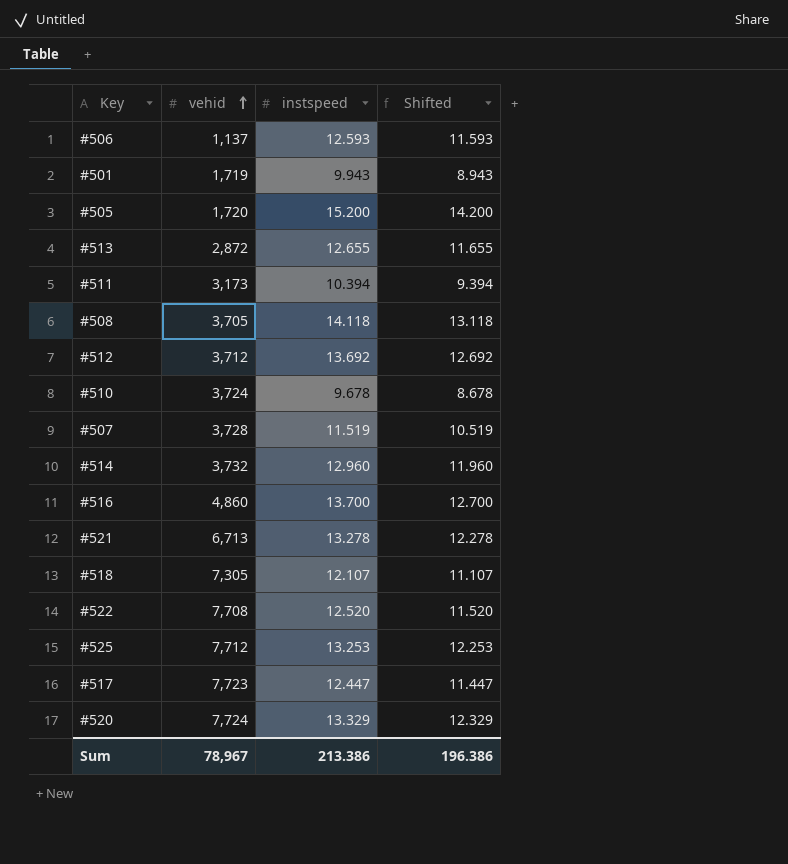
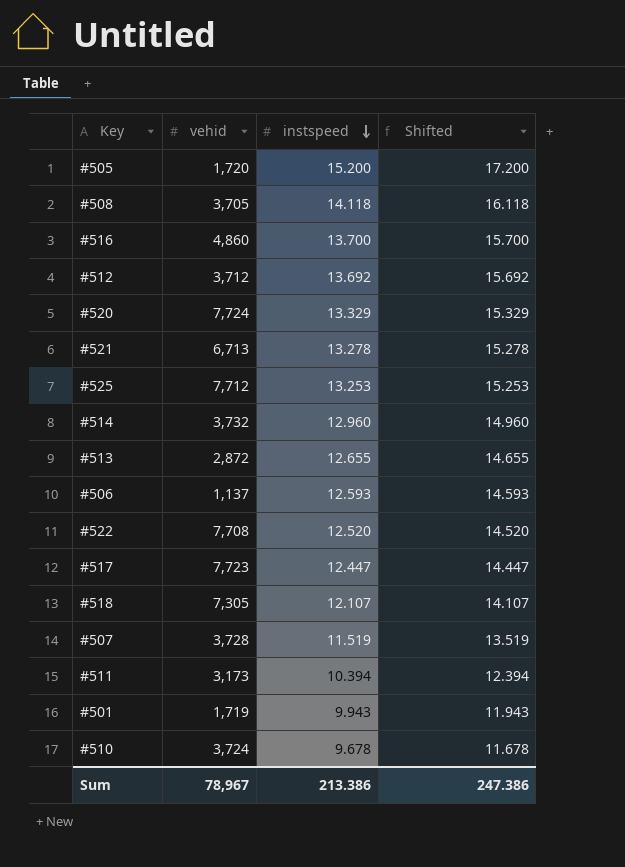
row order: vehid ascending -> instspeed descending
column Shifted | formula: [instspeed] - 1 -> [instspeed] + 2
Sum | Shifted: 196.386 -> 247.386

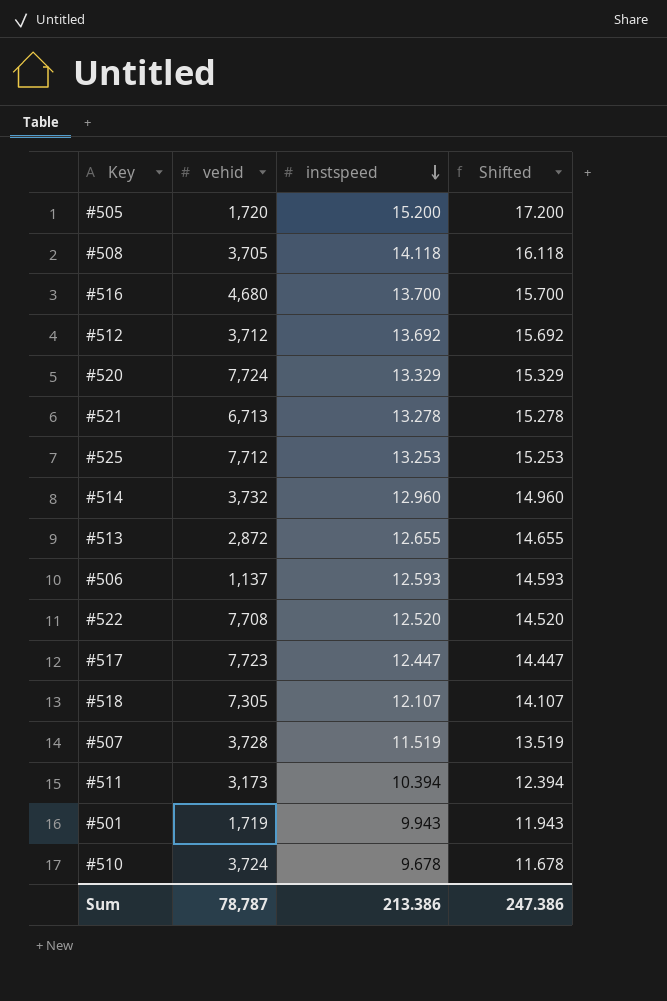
#516 | vehid: 4,860 -> 4,680
Sum | vehid: 78,967 -> 78,787

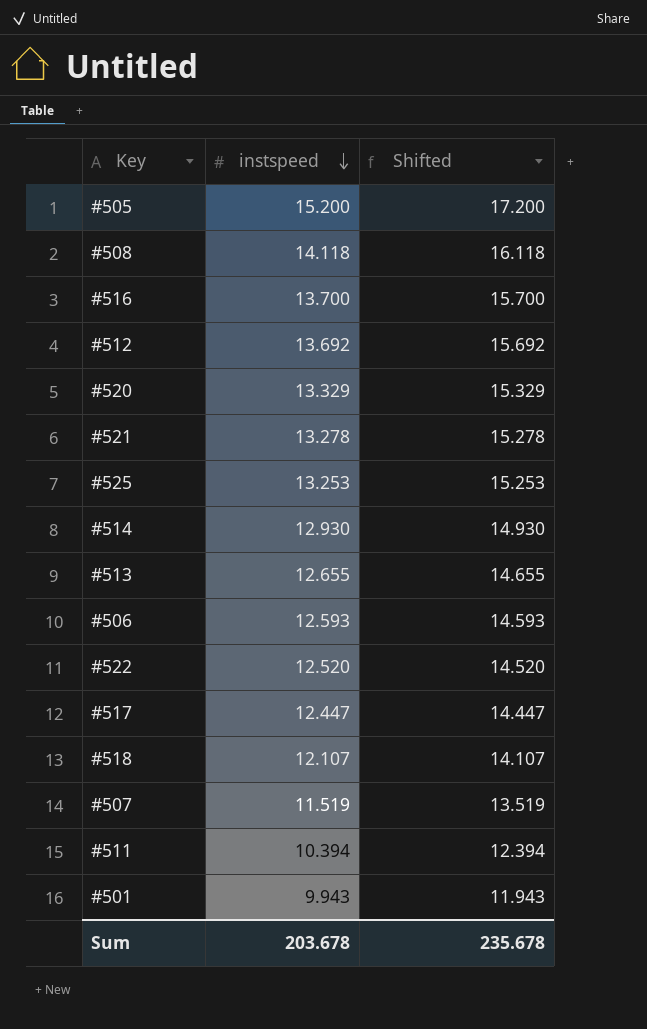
column vehid | position: 2 -> none
row #510: 3,724 | 9.678 | 11.678 -> none
#514 | instspeed: 12.960 -> 12.930
#514 | Shifted: 14.960 -> 14.930
Sum | instspeed: 213.386 -> 203.678
Sum | Shifted: 247.386 -> 235.678

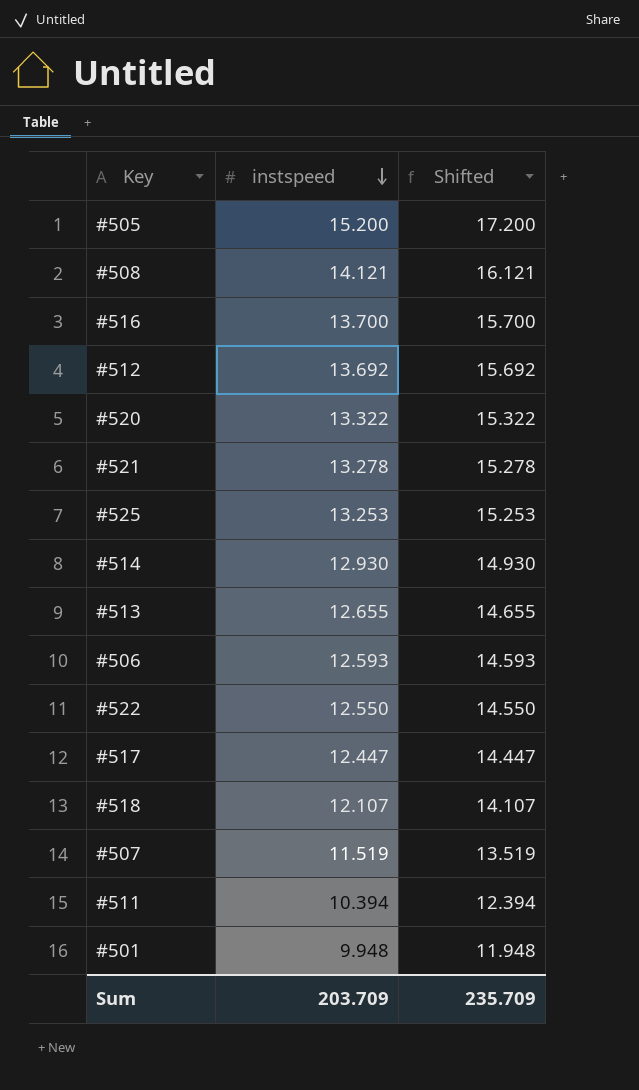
#508 | instspeed: 14.118 -> 14.121
#508 | Shifted: 16.118 -> 16.121
#520 | instspeed: 13.329 -> 13.322
#520 | Shifted: 15.329 -> 15.322
#522 | instspeed: 12.520 -> 12.550
#522 | Shifted: 14.520 -> 14.550
#501 | instspeed: 9.943 -> 9.948
#501 | Shifted: 11.943 -> 11.948
Sum | instspeed: 203.678 -> 203.709
Sum | Shifted: 235.678 -> 235.709

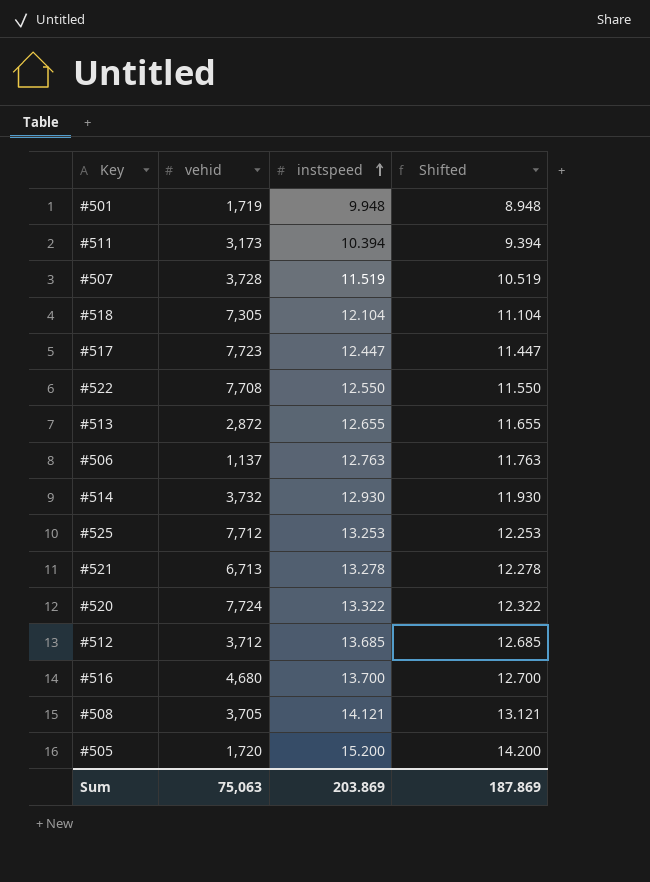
row order: instspeed descending -> instspeed ascending
column vehid | position: none -> 2
column Shifted | formula: [instspeed] + 2 -> [instspeed] - 1
#518 | instspeed: 12.107 -> 12.104
#506 | instspeed: 12.593 -> 12.763
#512 | instspeed: 13.692 -> 13.685
Sum | instspeed: 203.709 -> 203.869
Sum | Shifted: 235.709 -> 187.869

